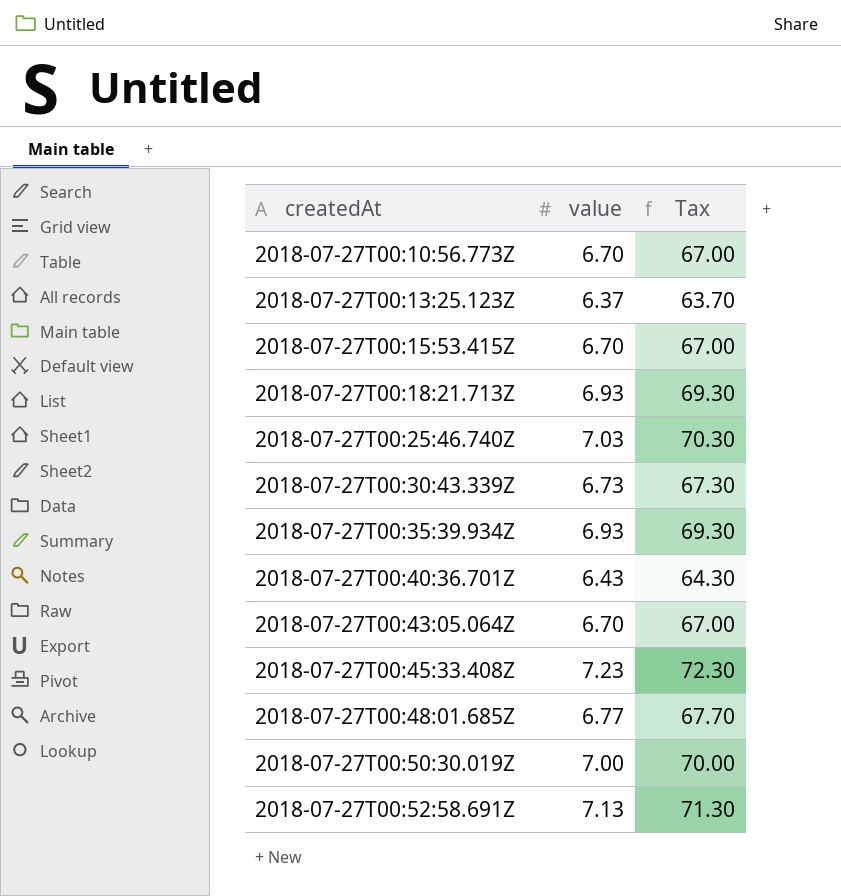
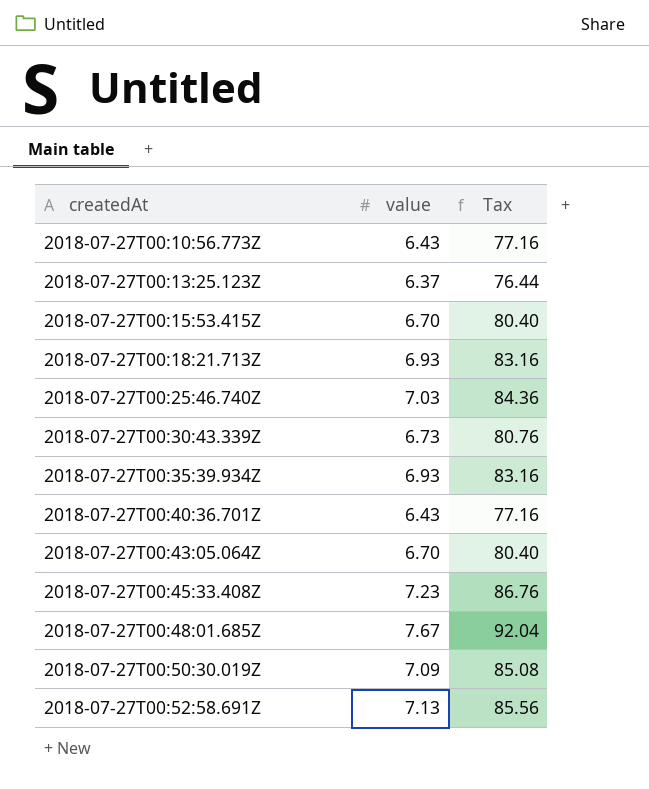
column Tax | formula: [value] * 10 -> [value] * 12
2018-07-27T00:10:56.773Z | value: 6.70 -> 6.43
2018-07-27T00:48:01.685Z | value: 6.77 -> 7.67
2018-07-27T00:50:30.019Z | value: 7.00 -> 7.09

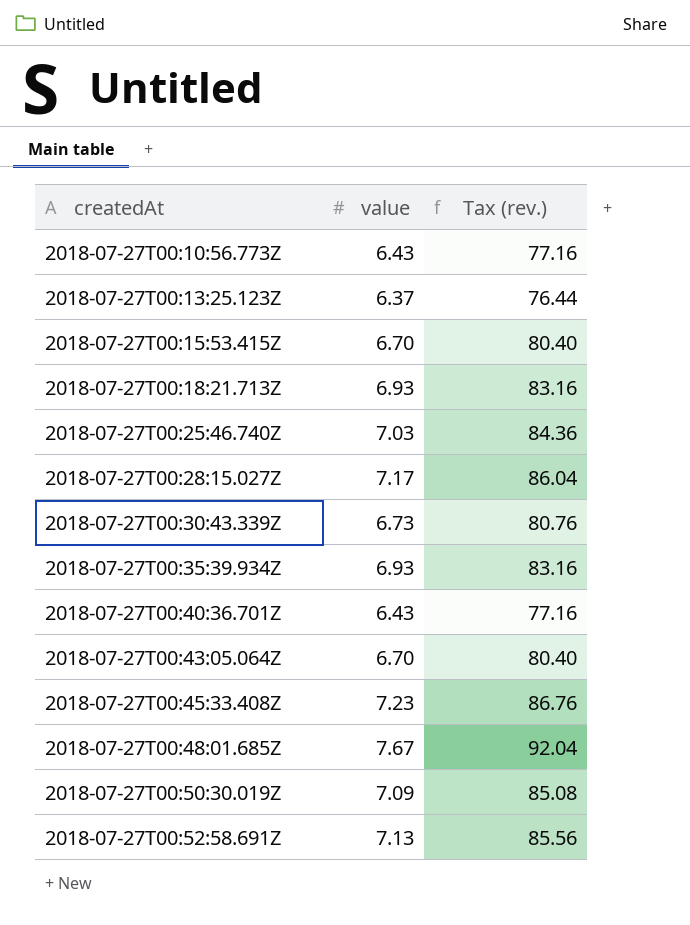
column name: Tax -> Tax (rev.)
row 2018-07-27T00:28:15.027Z: none -> 7.17 | 86.04

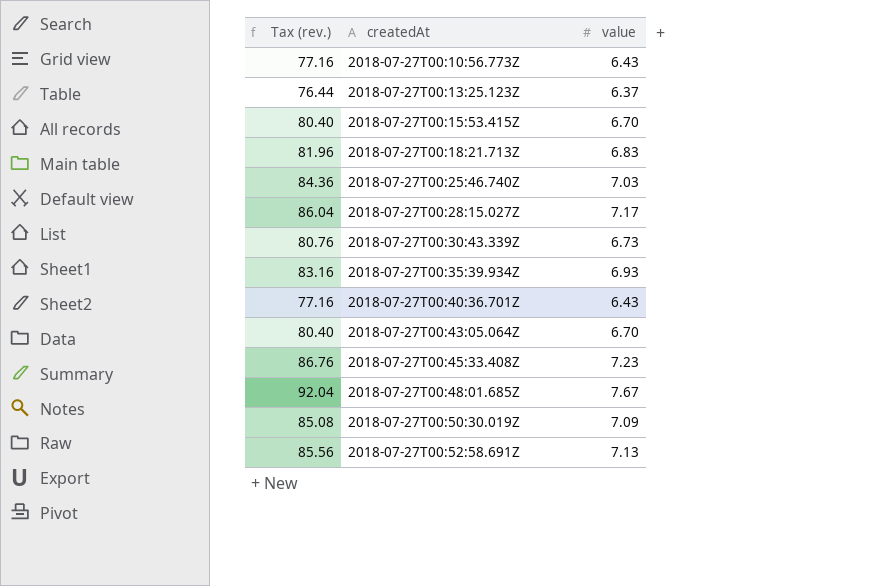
column Tax (rev.) | position: 3 -> 1
2018-07-27T00:18:21.713Z | Tax (rev.): 83.16 -> 81.96
2018-07-27T00:18:21.713Z | value: 6.93 -> 6.83

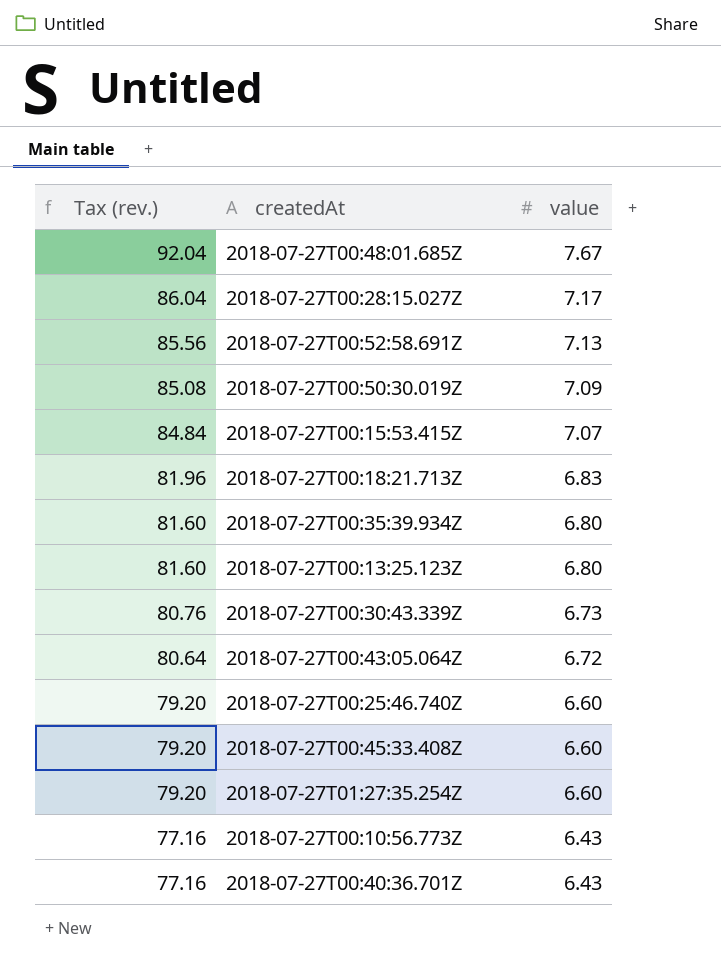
row order: createdAt ascending -> Tax (rev.) descending
2018-07-27T00:15:53.415Z | Tax (rev.): 80.40 -> 84.84
2018-07-27T00:15:53.415Z | value: 6.70 -> 7.07
2018-07-27T00:35:39.934Z | Tax (rev.): 83.16 -> 81.60
2018-07-27T00:35:39.934Z | value: 6.93 -> 6.80
2018-07-27T00:13:25.123Z | Tax (rev.): 76.44 -> 81.60
2018-07-27T00:13:25.123Z | value: 6.37 -> 6.80
2018-07-27T00:43:05.064Z | Tax (rev.): 80.40 -> 80.64
2018-07-27T00:43:05.064Z | value: 6.70 -> 6.72
2018-07-27T00:25:46.740Z | Tax (rev.): 84.36 -> 79.20
2018-07-27T00:25:46.740Z | value: 7.03 -> 6.60
2018-07-27T00:45:33.408Z | Tax (rev.): 86.76 -> 79.20
2018-07-27T00:45:33.408Z | value: 7.23 -> 6.60
row 2018-07-27T01:27:35.254Z: none -> 79.20 | 6.60

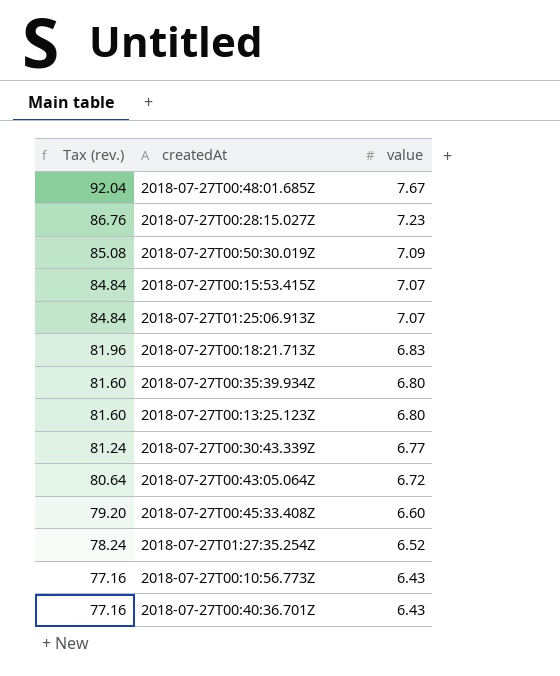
row 2018-07-27T00:52:58.691Z: 85.56 | 7.13 -> none
row 2018-07-27T00:25:46.740Z: 79.20 | 6.60 -> none
2018-07-27T00:28:15.027Z | Tax (rev.): 86.04 -> 86.76
2018-07-27T00:28:15.027Z | value: 7.17 -> 7.23
row 2018-07-27T01:25:06.913Z: none -> 84.84 | 7.07
2018-07-27T00:30:43.339Z | Tax (rev.): 80.76 -> 81.24
2018-07-27T00:30:43.339Z | value: 6.73 -> 6.77
2018-07-27T01:27:35.254Z | Tax (rev.): 79.20 -> 78.24
2018-07-27T01:27:35.254Z | value: 6.60 -> 6.52

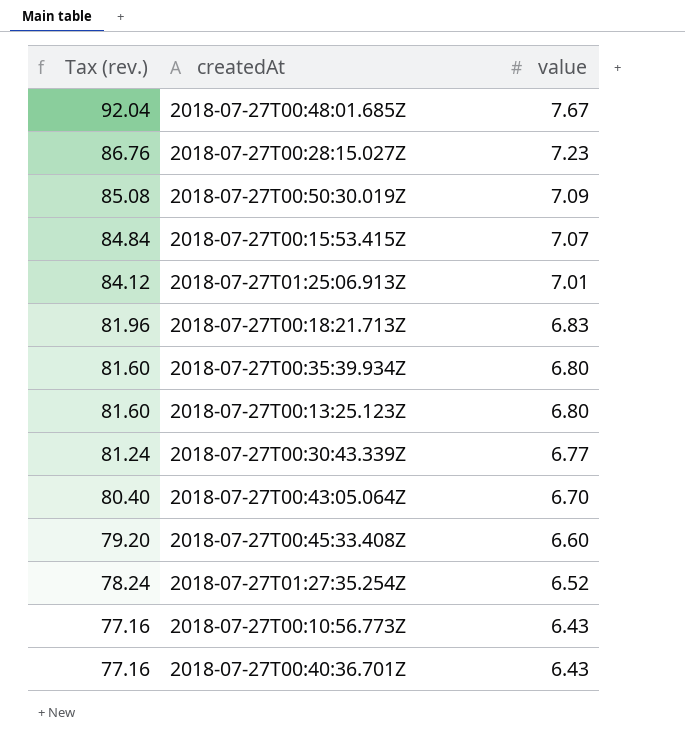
2018-07-27T01:25:06.913Z | Tax (rev.): 84.84 -> 84.12
2018-07-27T01:25:06.913Z | value: 7.07 -> 7.01
2018-07-27T00:43:05.064Z | Tax (rev.): 80.64 -> 80.40
2018-07-27T00:43:05.064Z | value: 6.72 -> 6.70

